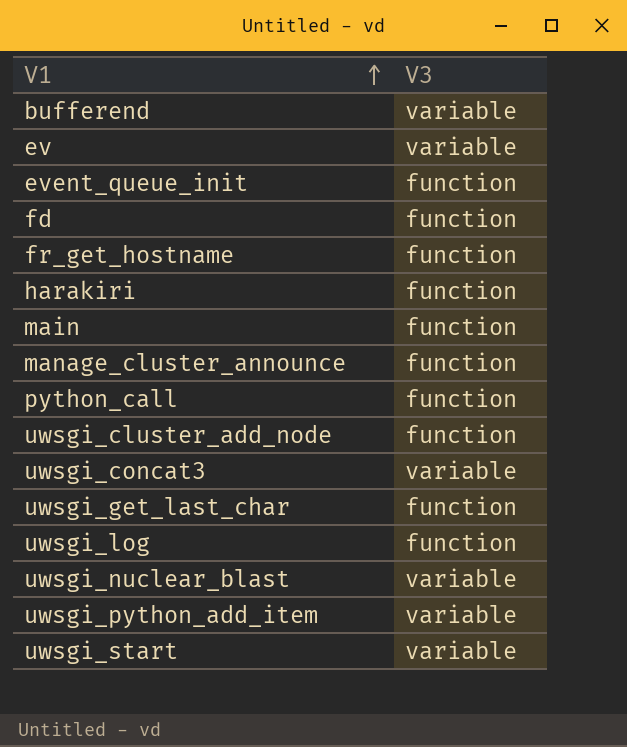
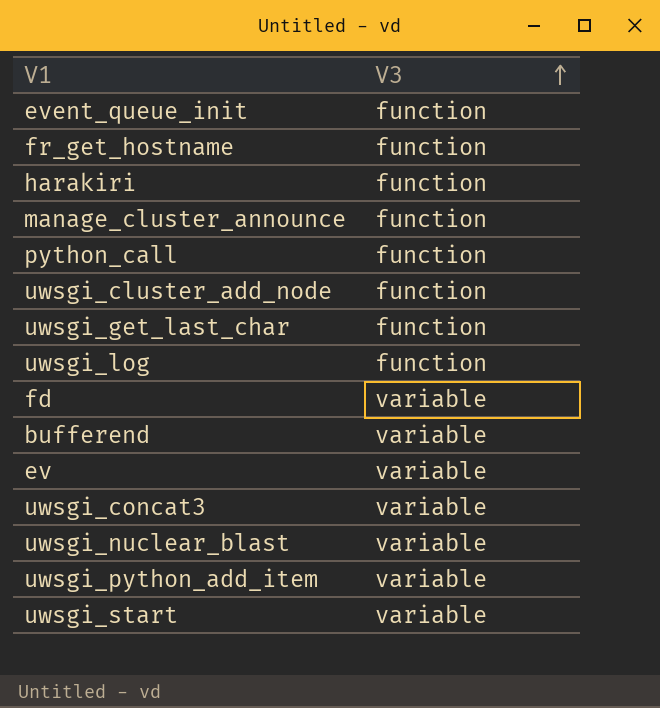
row order: V1 ascending -> V3 ascending
row main: function -> none
fd | V3: function -> variable

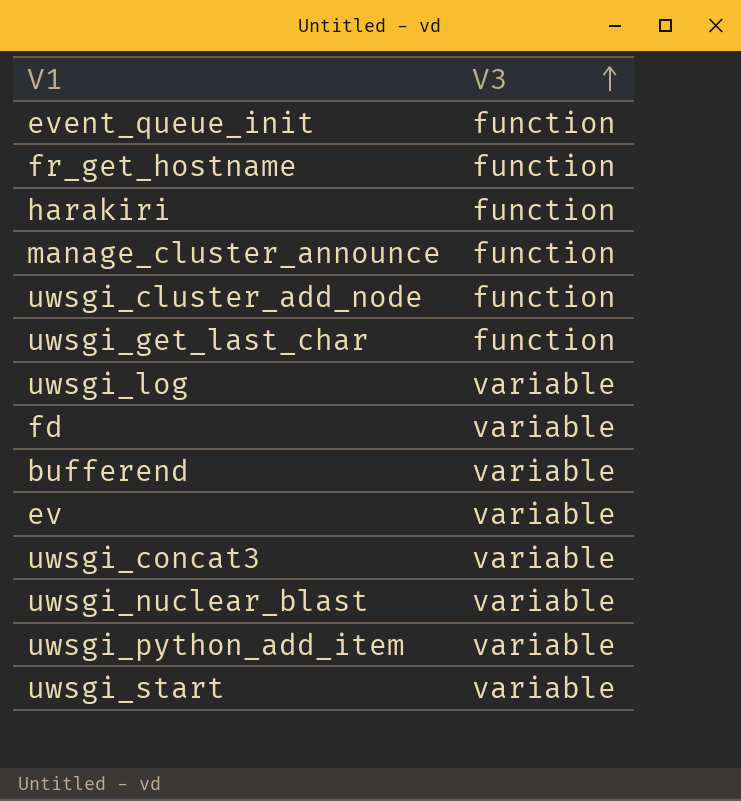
row python_call: function -> none
uwsgi_log | V3: function -> variable

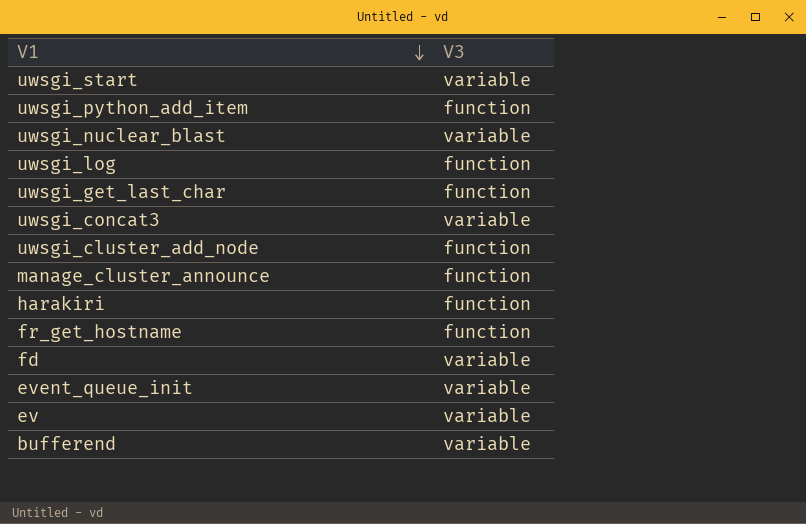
row order: V3 ascending -> V1 descending
uwsgi_python_add_item | V3: variable -> function
uwsgi_log | V3: variable -> function
event_queue_init | V3: function -> variable

